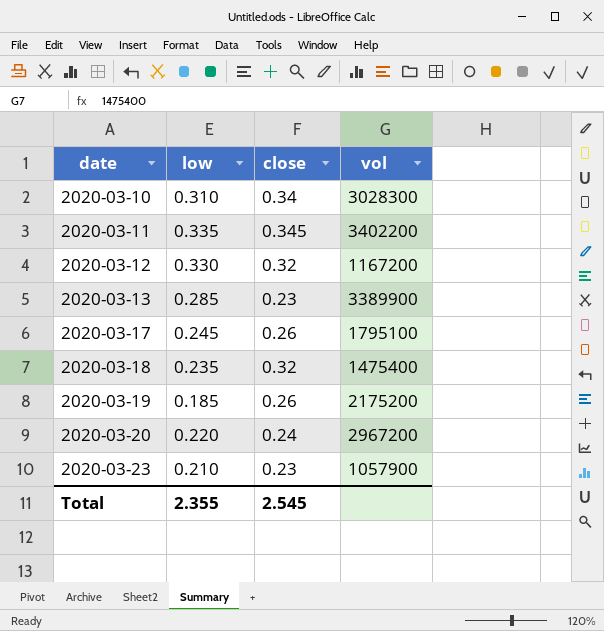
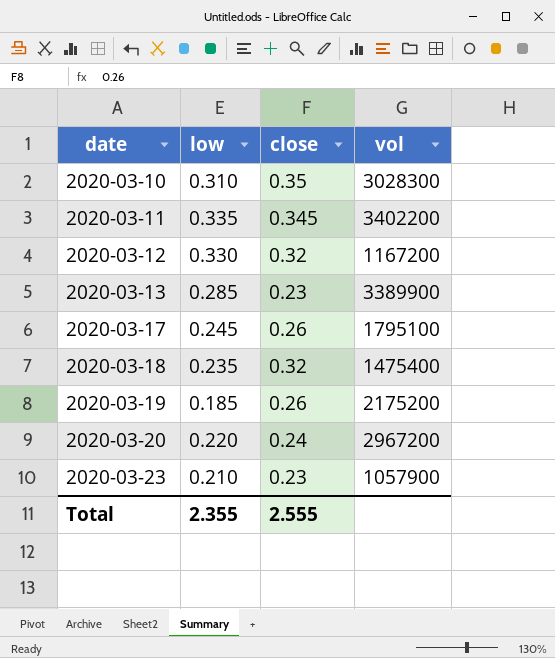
2020-03-10 | close: 0.34 -> 0.35
Total | close: 2.545 -> 2.555

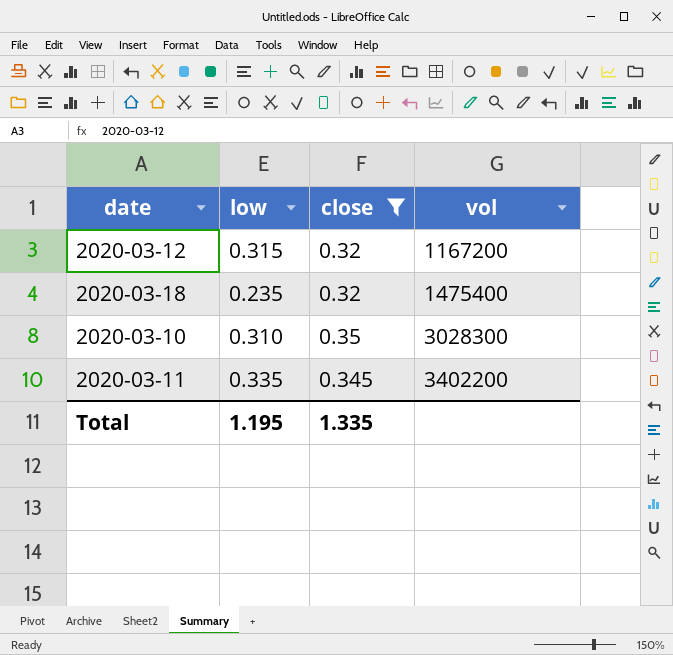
filter: none -> close >= 0.32
row order: date ascending -> vol ascending
2020-03-12 | low: 0.330 -> 0.315
Total | low: 2.355 -> 1.195
Total | close: 2.555 -> 1.335

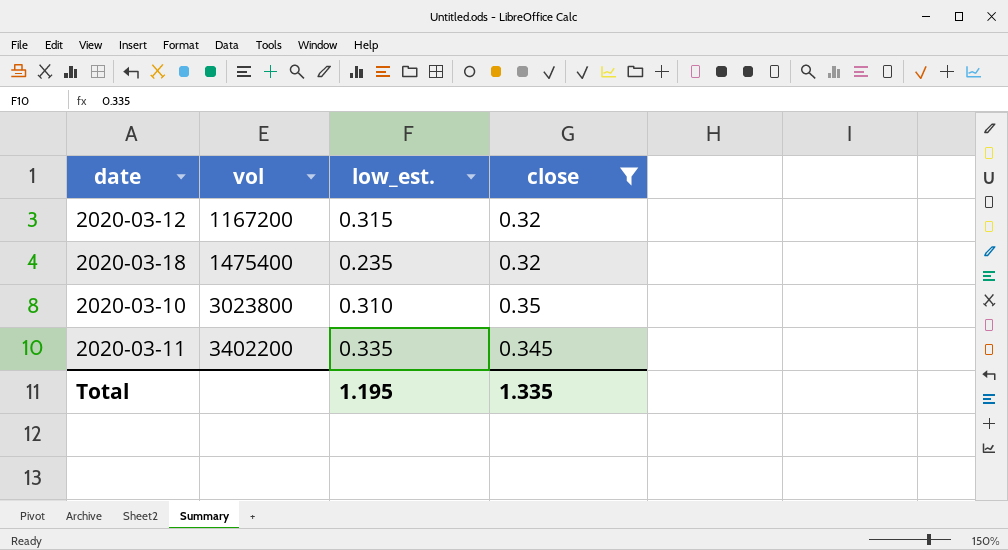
column vol | position: 4 -> 2
column name: low -> low_est.
2020-03-10 | vol: 3028300 -> 3023800

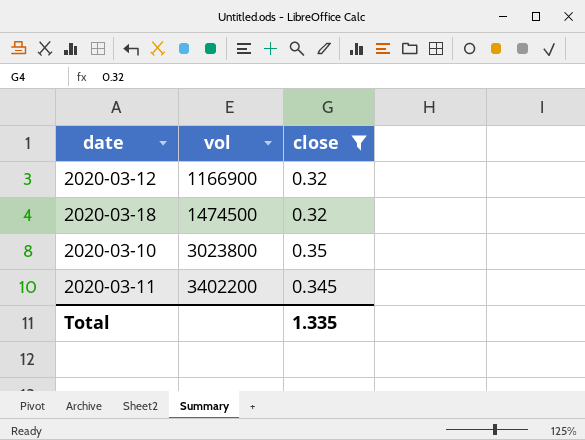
column low_est. | position: 3 -> none
2020-03-12 | vol: 1167200 -> 1166900
2020-03-18 | vol: 1475400 -> 1474500

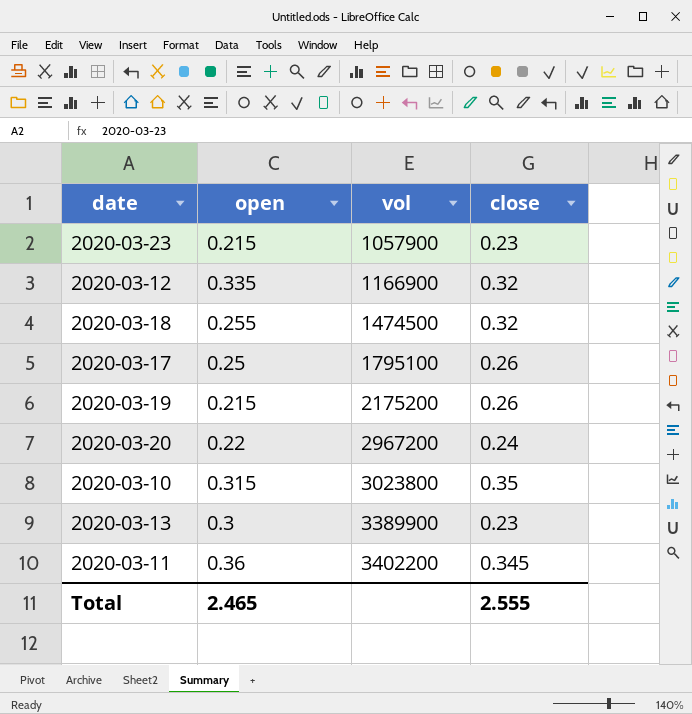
filter: close >= 0.32 -> none
column open | position: none -> 2
Total | close: 1.335 -> 2.555

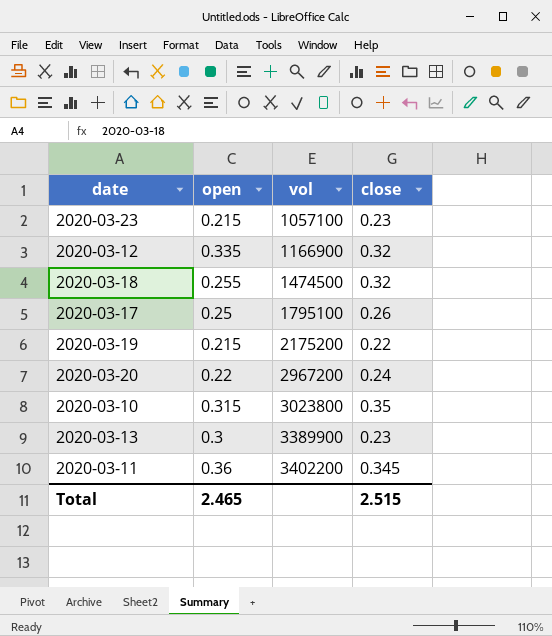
2020-03-23 | vol: 1057900 -> 1057100
2020-03-19 | close: 0.26 -> 0.22
Total | close: 2.555 -> 2.515

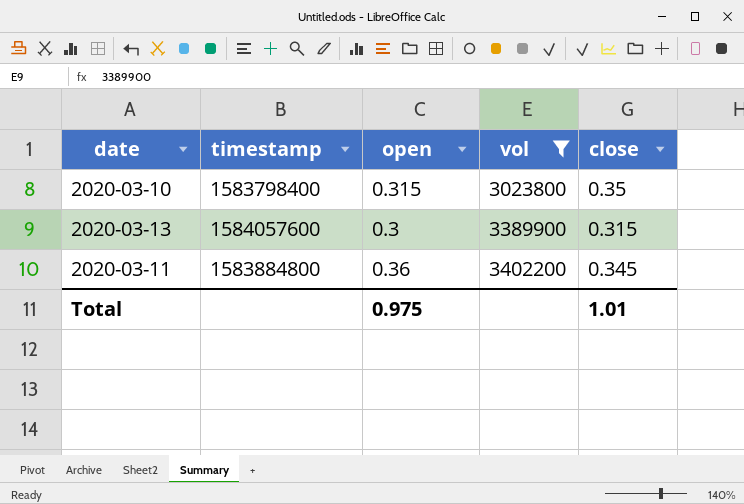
filter: none -> vol >= 3023800
column timestamp | position: none -> 2
2020-03-13 | close: 0.23 -> 0.315
Total | open: 2.465 -> 0.975
Total | close: 2.515 -> 1.01

